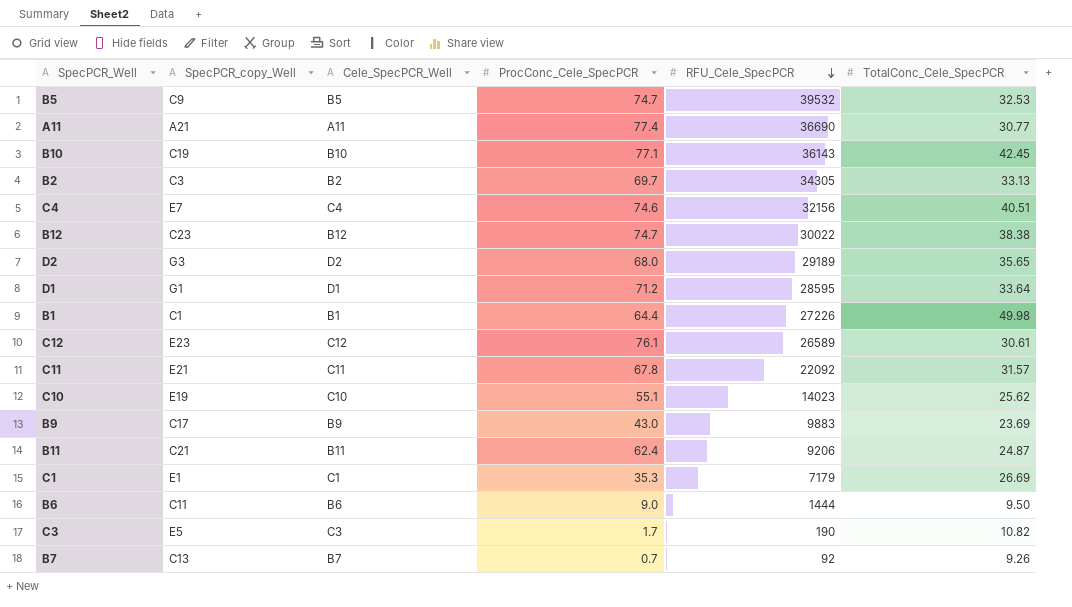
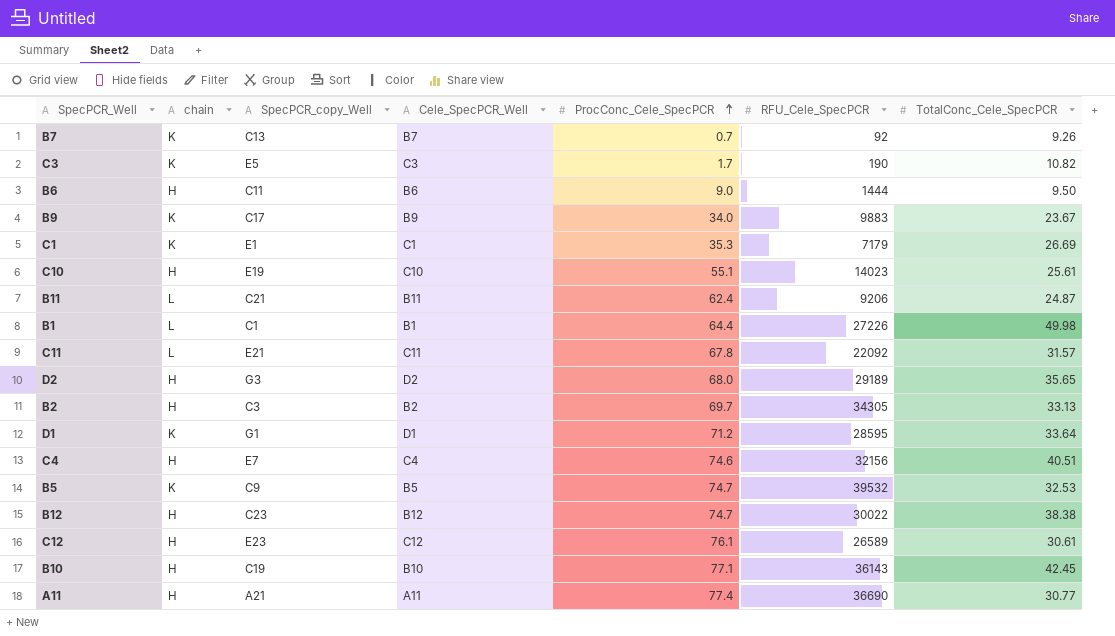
row order: RFU_Cele_SpecPCR descending -> ProcConc_Cele_SpecPCR ascending
column chain | position: none -> 2
B9 | ProcConc_Cele_SpecPCR: 43.0 -> 34.0
B9 | TotalConc_Cele_SpecPCR: 23.69 -> 23.67
C10 | TotalConc_Cele_SpecPCR: 25.62 -> 25.61

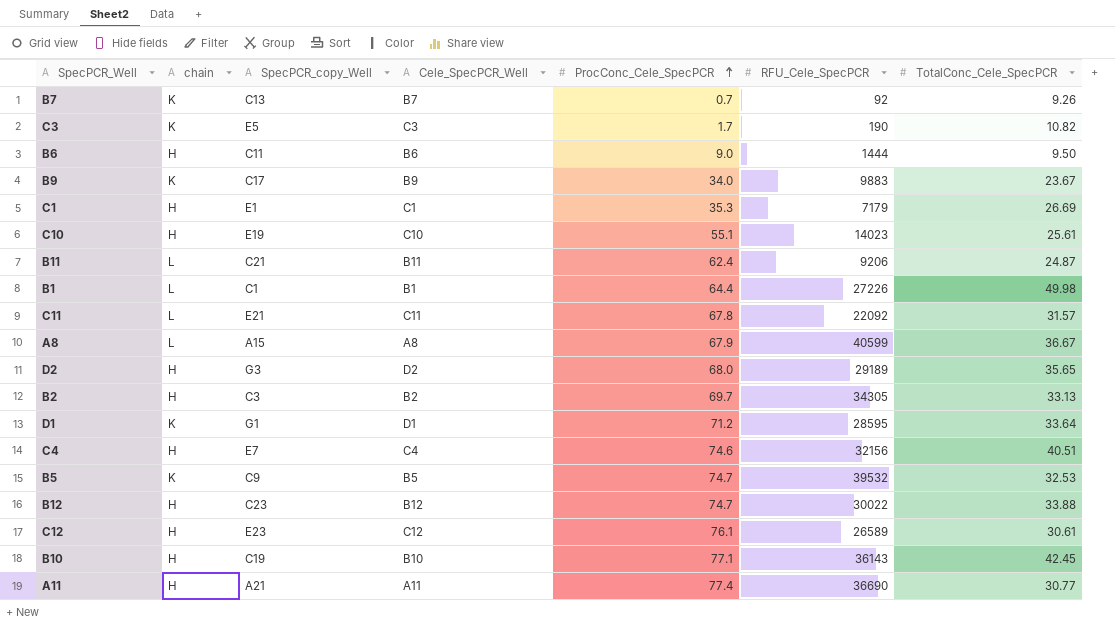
C1 | chain: K -> H
row A8: none -> L | A15 | A8 | 67.9 | 40599 | 36.67
B12 | TotalConc_Cele_SpecPCR: 38.38 -> 33.88

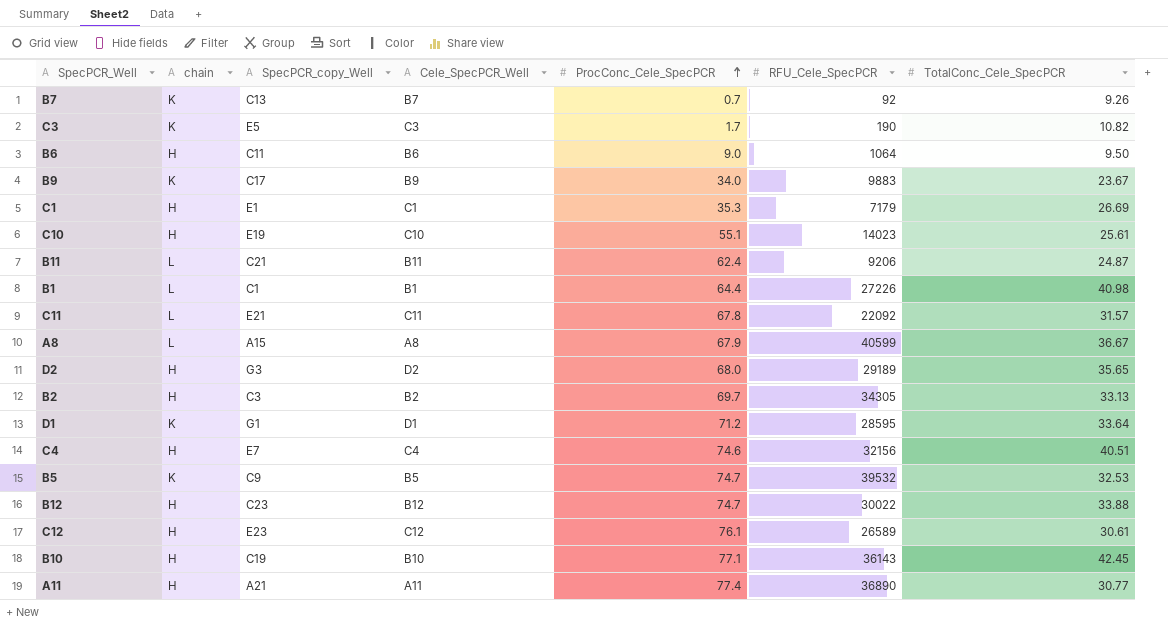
B6 | RFU_Cele_SpecPCR: 1444 -> 1064
B1 | TotalConc_Cele_SpecPCR: 49.98 -> 40.98
A11 | RFU_Cele_SpecPCR: 36690 -> 36890

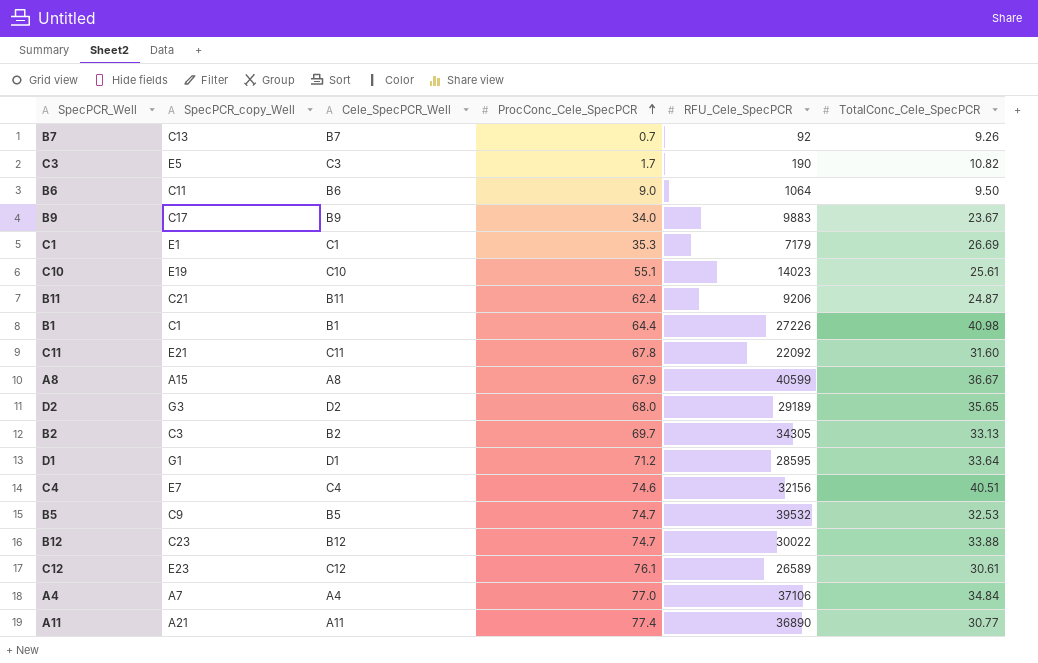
column chain | position: 2 -> none
row B10: H | C19 | B10 | 77.1 | 36143 | 42.45 -> none
C11 | TotalConc_Cele_SpecPCR: 31.57 -> 31.60
row A4: none -> A7 | A4 | 77.0 | 37106 | 34.84

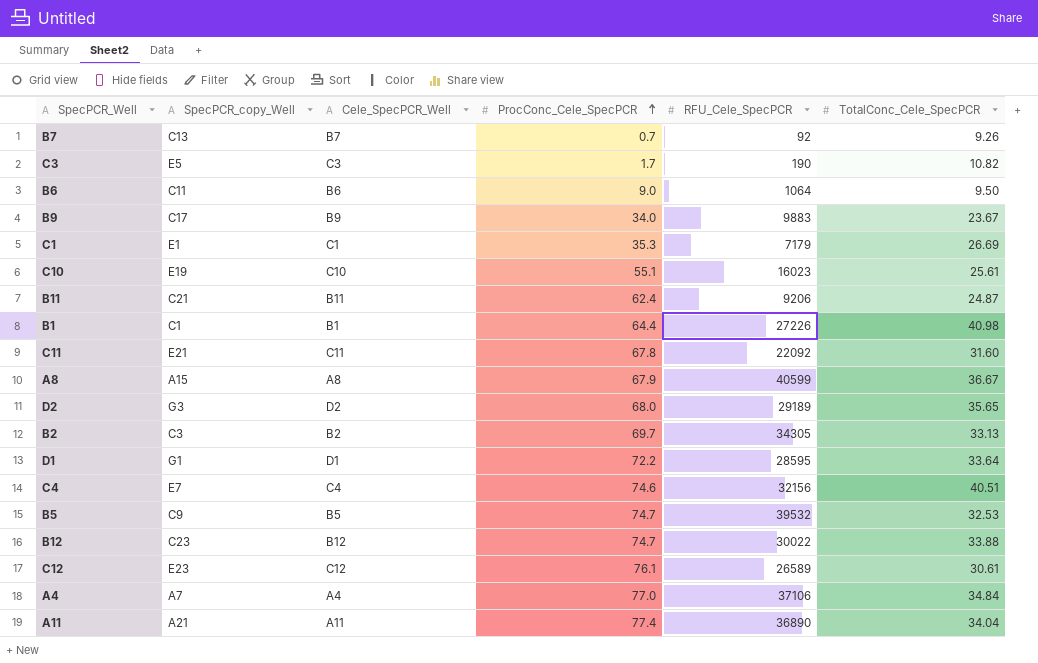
C10 | RFU_Cele_SpecPCR: 14023 -> 16023
D1 | ProcConc_Cele_SpecPCR: 71.2 -> 72.2
A11 | TotalConc_Cele_SpecPCR: 30.77 -> 34.04

